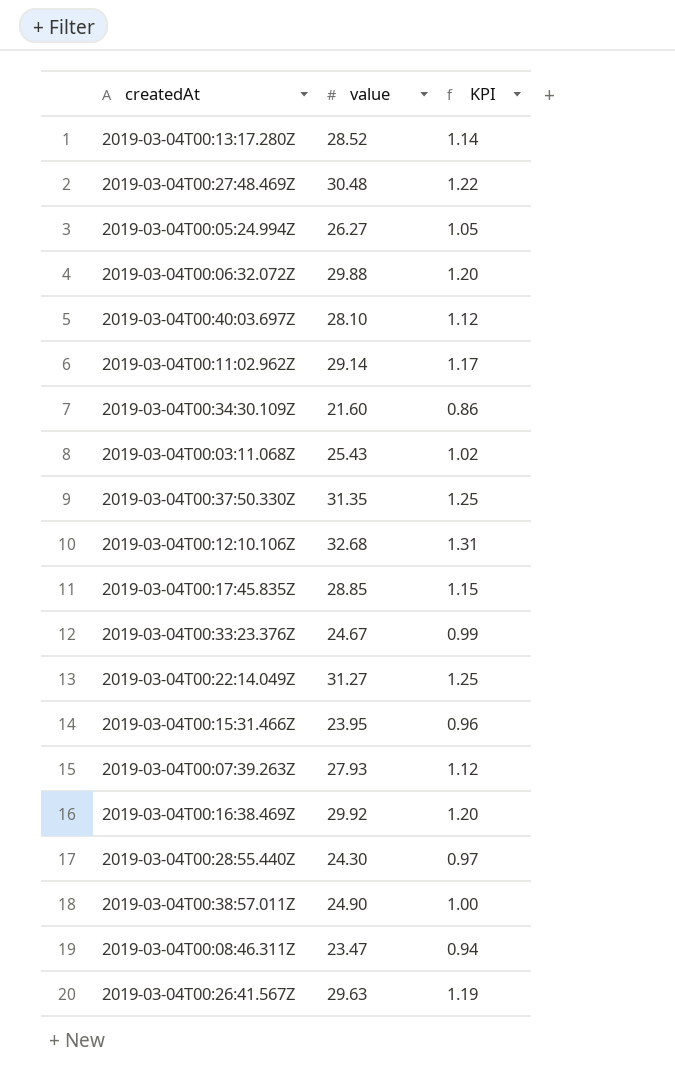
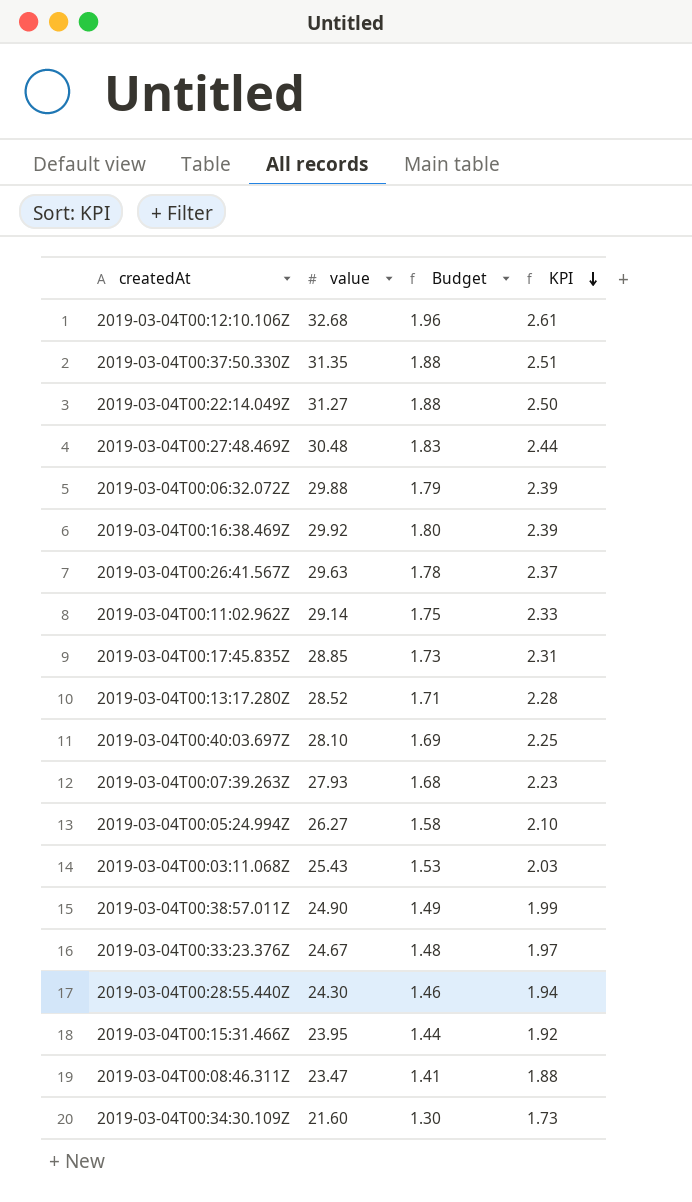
row order: none -> KPI descending
column Budget | formula: none -> [value] * 0.06
column KPI | formula: [value] * 0.04 -> [value] * 0.08

